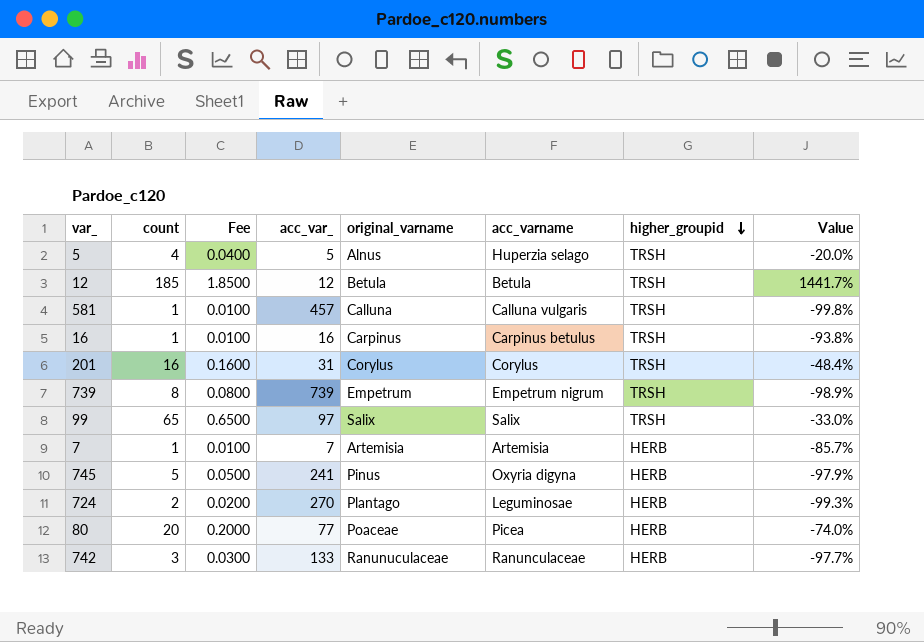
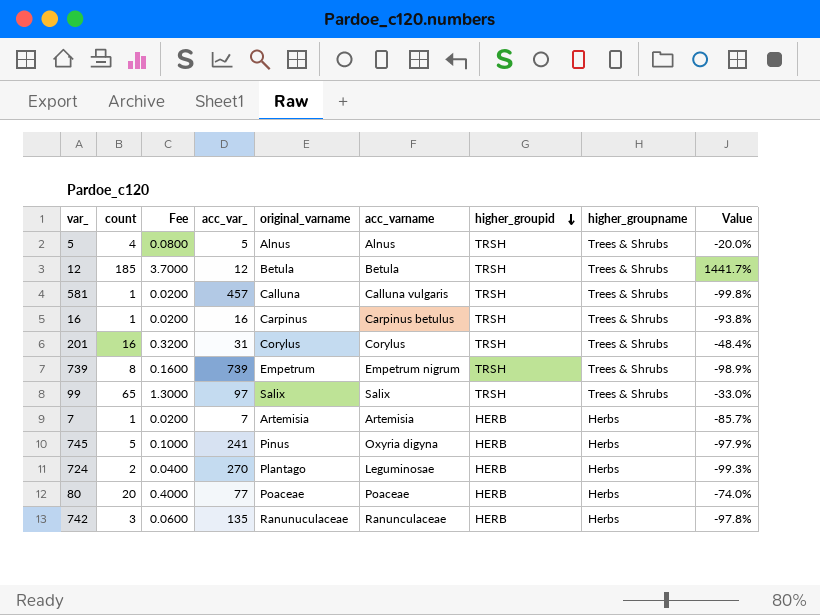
column Fee | formula: [count] * 0.01 -> [count] * 0.02
column higher_groupname | position: none -> 8
5 | acc_varname: Huperzia selago -> Alnus
80 | acc_varname: Picea -> Poaceae
742 | acc_var_: 133 -> 135
742 | Value: -97.7% -> -97.8%

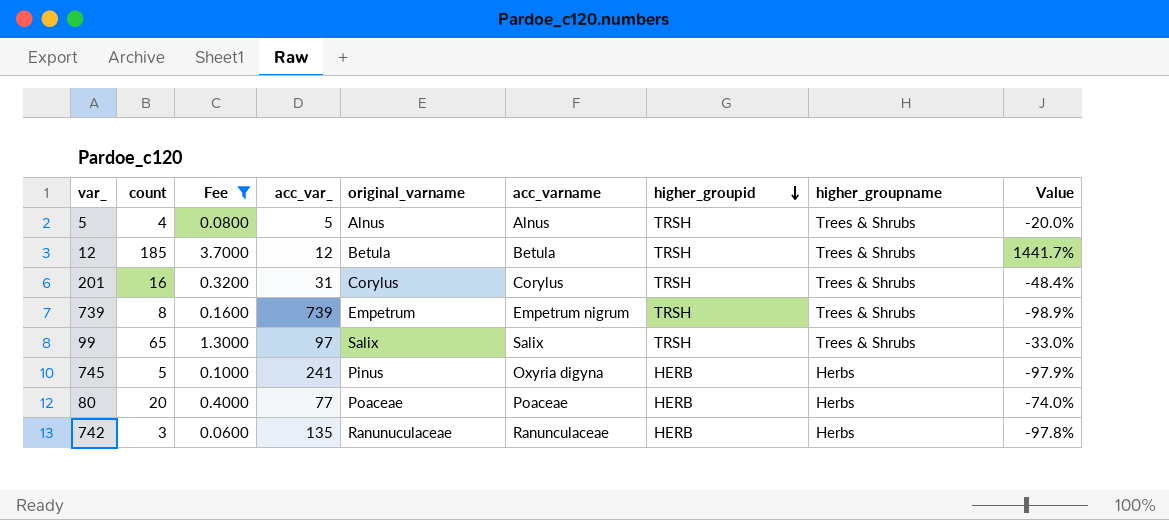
filter: none -> Fee >= 0.0600

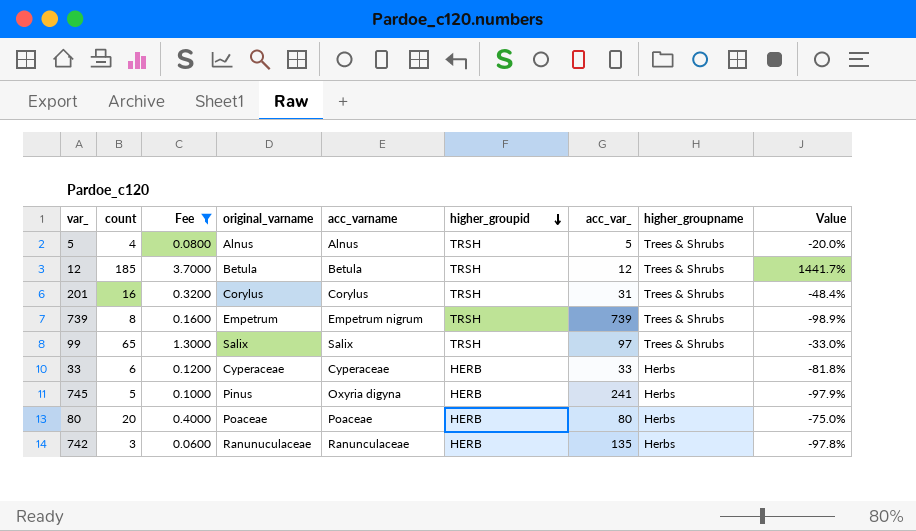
column acc_var_ | position: 4 -> 7
row 33: none -> 6 | 0.1200 | Cyperaceae | Cyperaceae | HERB | 33 | Herbs | -81.8%
80 | acc_var_: 77 -> 80
80 | Value: -74.0% -> -75.0%

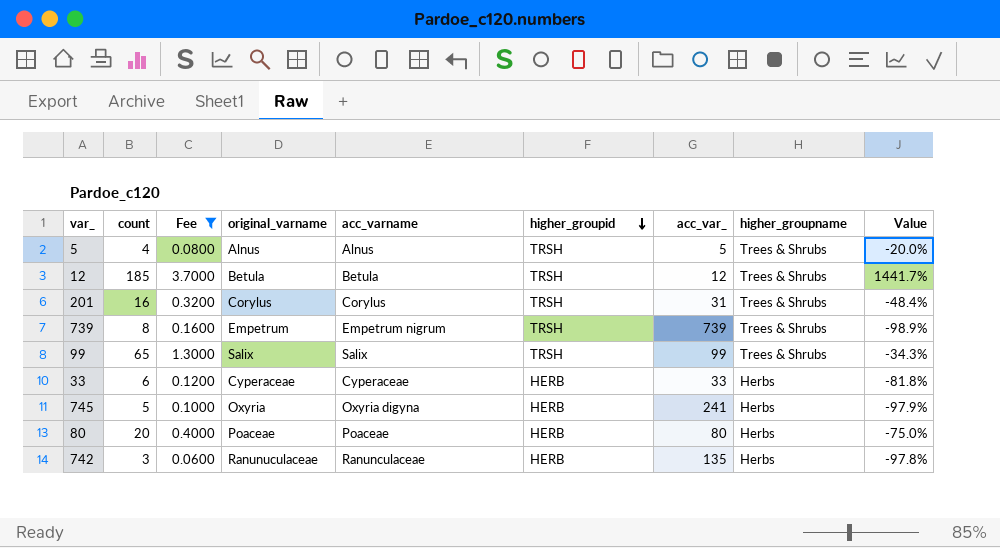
99 | acc_var_: 97 -> 99
99 | Value: -33.0% -> -34.3%
745 | original_varname: Pinus -> Oxyria

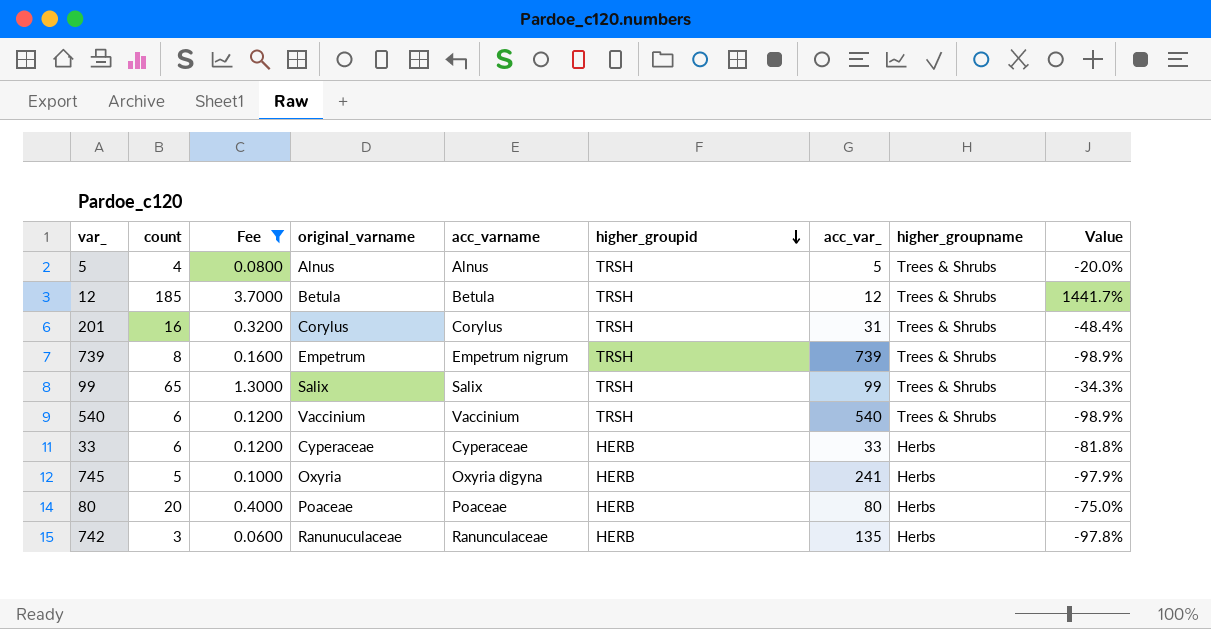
row 540: none -> 6 | 0.1200 | Vaccinium | Vaccinium | TRSH | 540 | Trees & Shrubs | -98.9%

